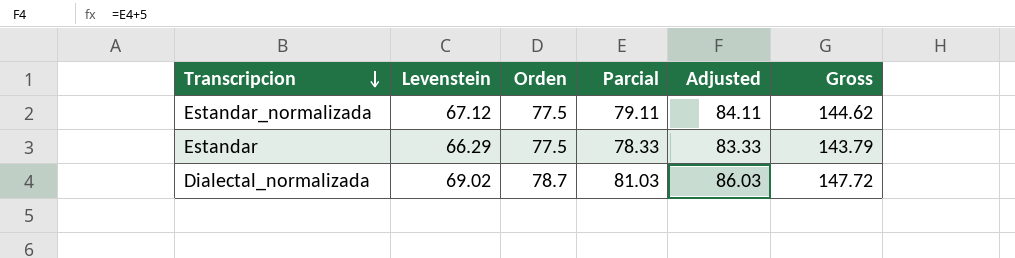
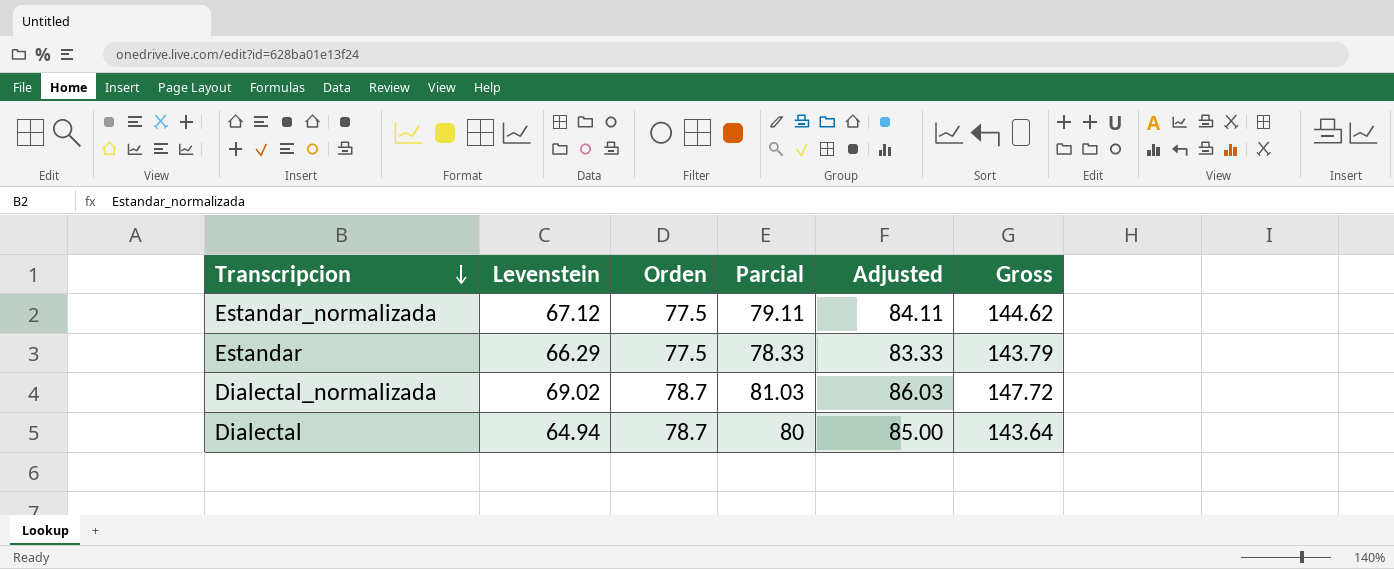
row Dialectal: none -> 64.94 | 78.7 | 80 | 85.00 | 143.64

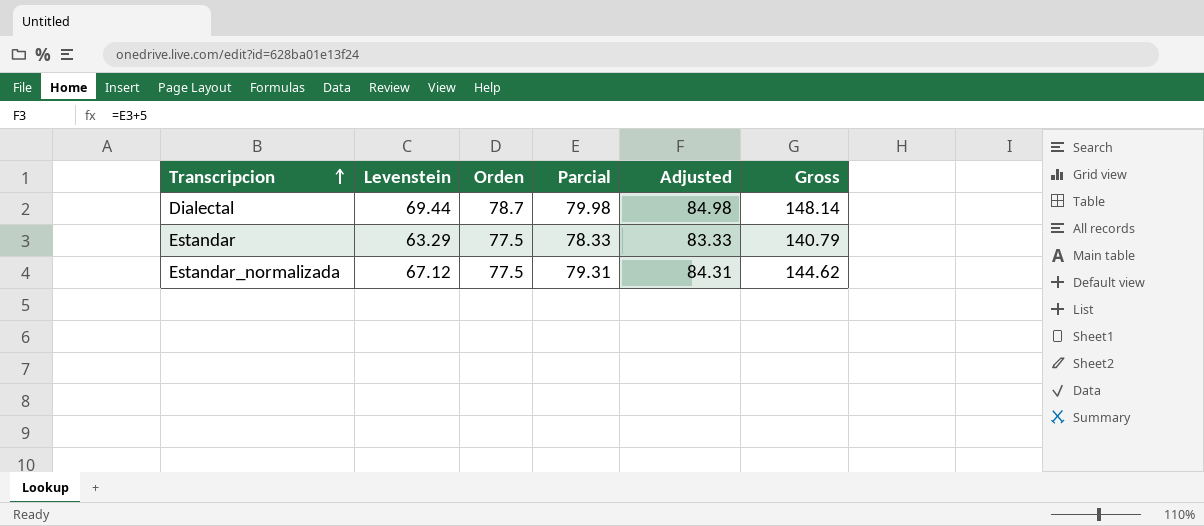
row order: Transcripcion descending -> Transcripcion ascending
row Dialectal_normalizada: 69.02 | 78.7 | 81.03 | 86.03 | 147.72 -> none
Dialectal | Levenstein: 64.94 -> 69.44
Dialectal | Parcial: 80 -> 79.98
Dialectal | Adjusted: 85.00 -> 84.98
Dialectal | Gross: 143.64 -> 148.14
Estandar | Levenstein: 66.29 -> 63.29
Estandar | Gross: 143.79 -> 140.79
Estandar_normalizada | Parcial: 79.11 -> 79.31
Estandar_normalizada | Adjusted: 84.11 -> 84.31

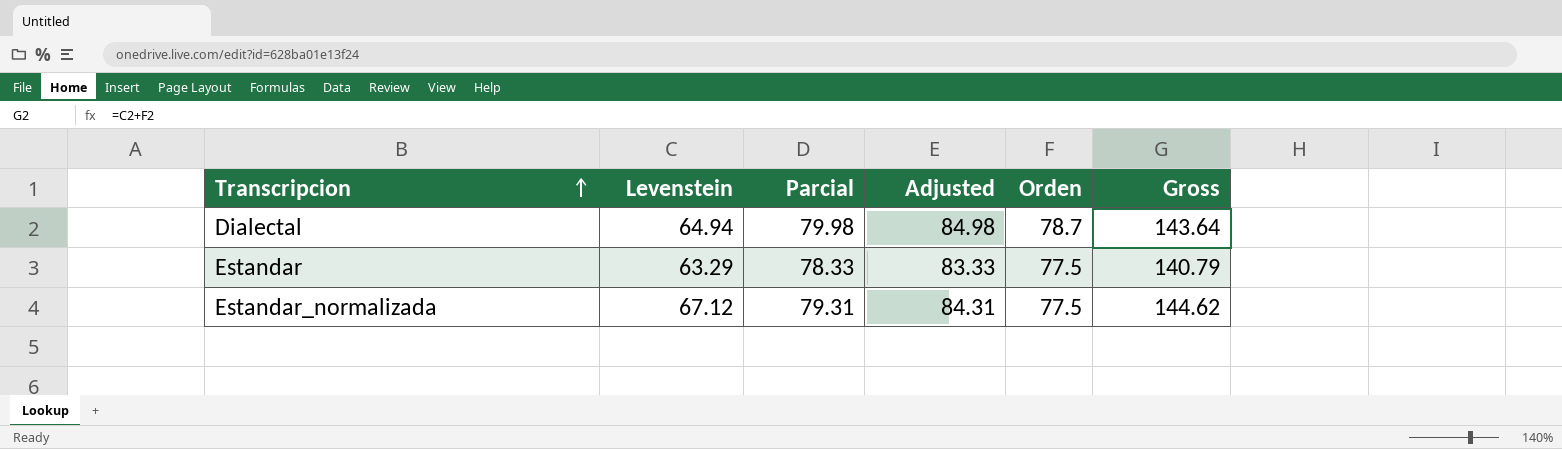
column Orden | position: 3 -> 5
Dialectal | Levenstein: 69.44 -> 64.94
Dialectal | Gross: 148.14 -> 143.64

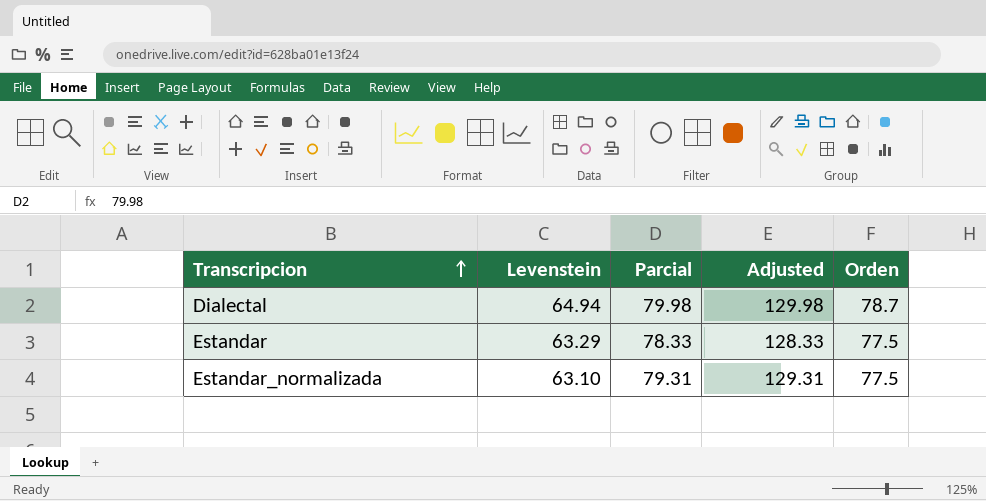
column Gross | formula: [Levenstein] + [Orden] -> none
column Adjusted | formula: [Parcial] + 5 -> [Parcial] + 50
Estandar_normalizada | Levenstein: 67.12 -> 63.10

